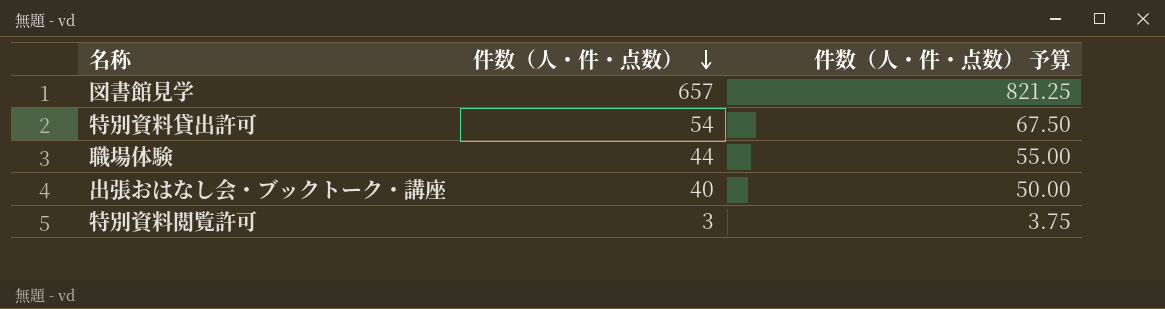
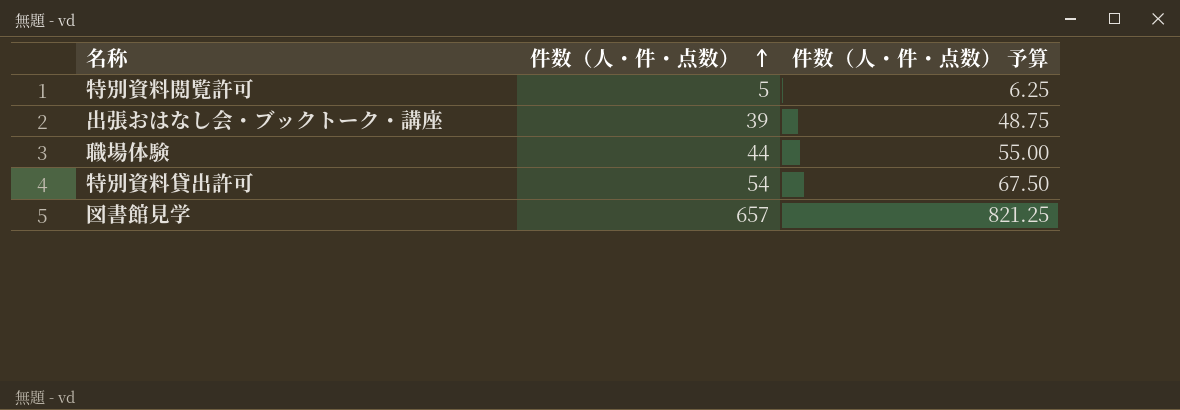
row order: 件数（人・件・点数） descending -> 件数（人・件・点数） ascending
特別資料閲覧許可 | 件数（人・件・点数）: 3 -> 5
特別資料閲覧許可 | 件数（人・件・点数） 予算: 3.75 -> 6.25
出張おはなし会・ブックトーク・講座 | 件数（人・件・点数）: 40 -> 39
出張おはなし会・ブックトーク・講座 | 件数（人・件・点数） 予算: 50.00 -> 48.75

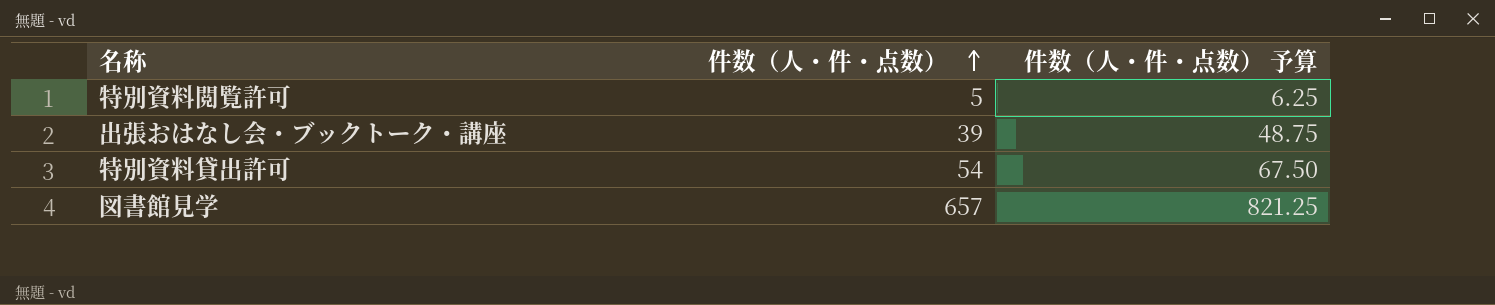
row 職場体験: 44 | 55.00 -> none

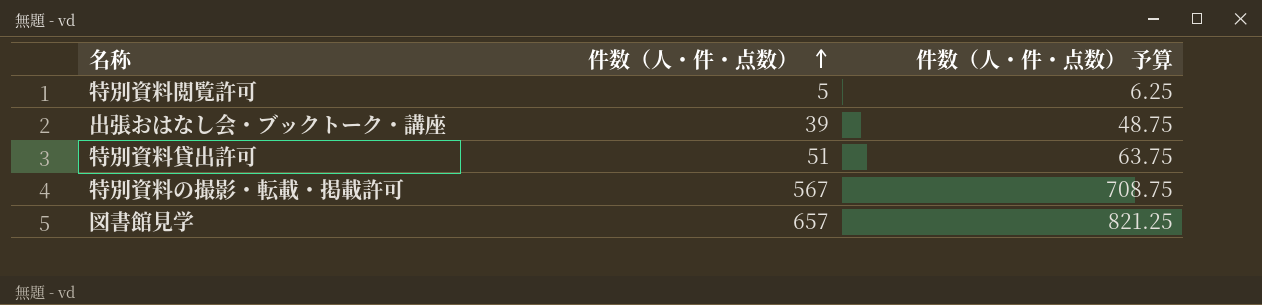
特別資料貸出許可 | 件数（人・件・点数）: 54 -> 51
特別資料貸出許可 | 件数（人・件・点数） 予算: 67.50 -> 63.75
row 特別資料の撮影・転載・掲載許可: none -> 567 | 708.75

